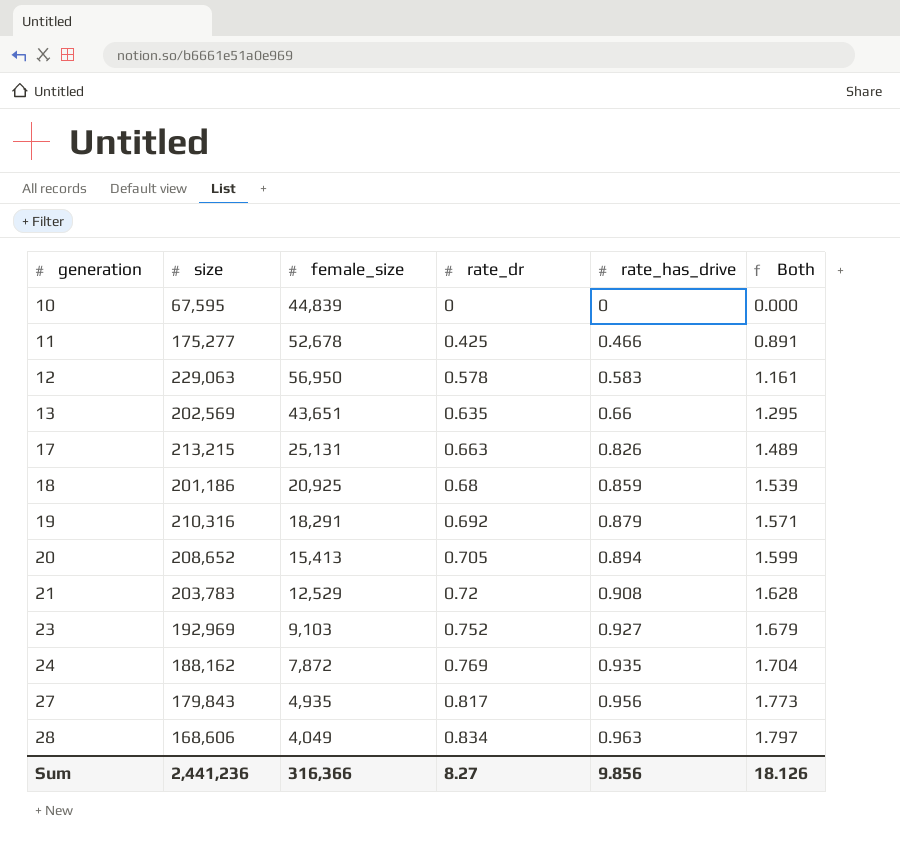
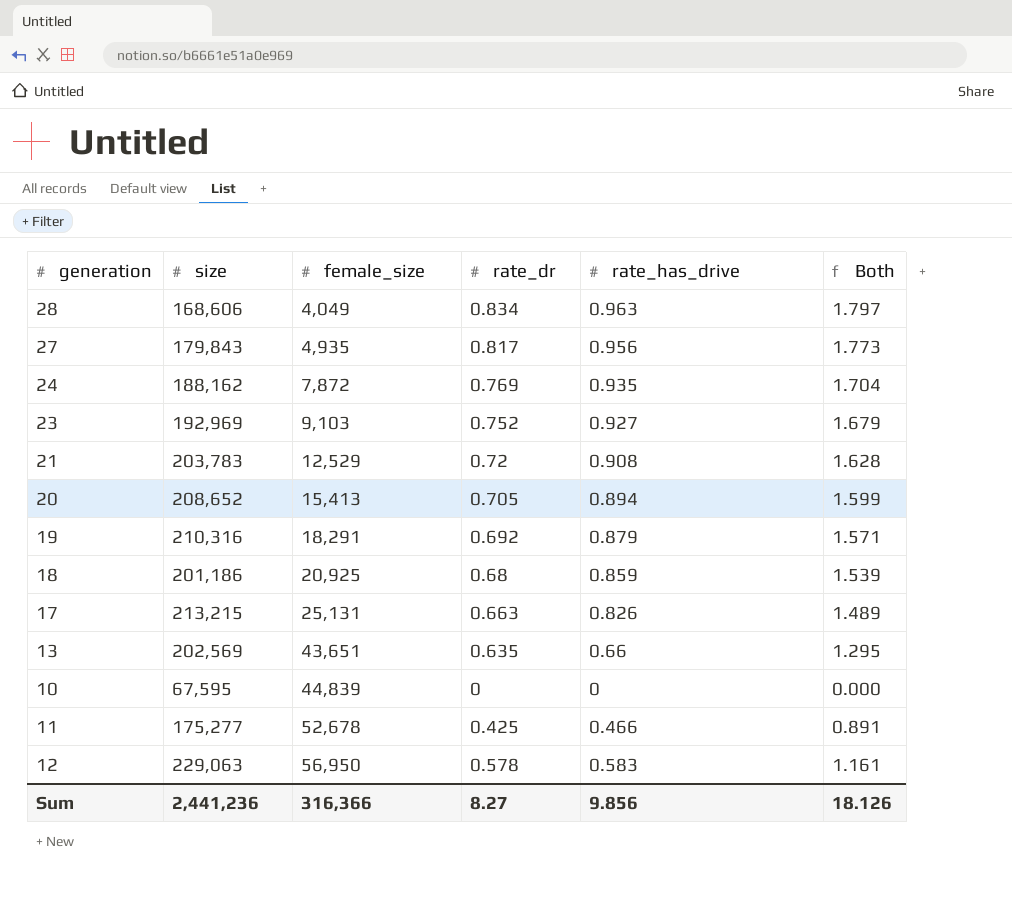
row order: generation ascending -> female_size ascending

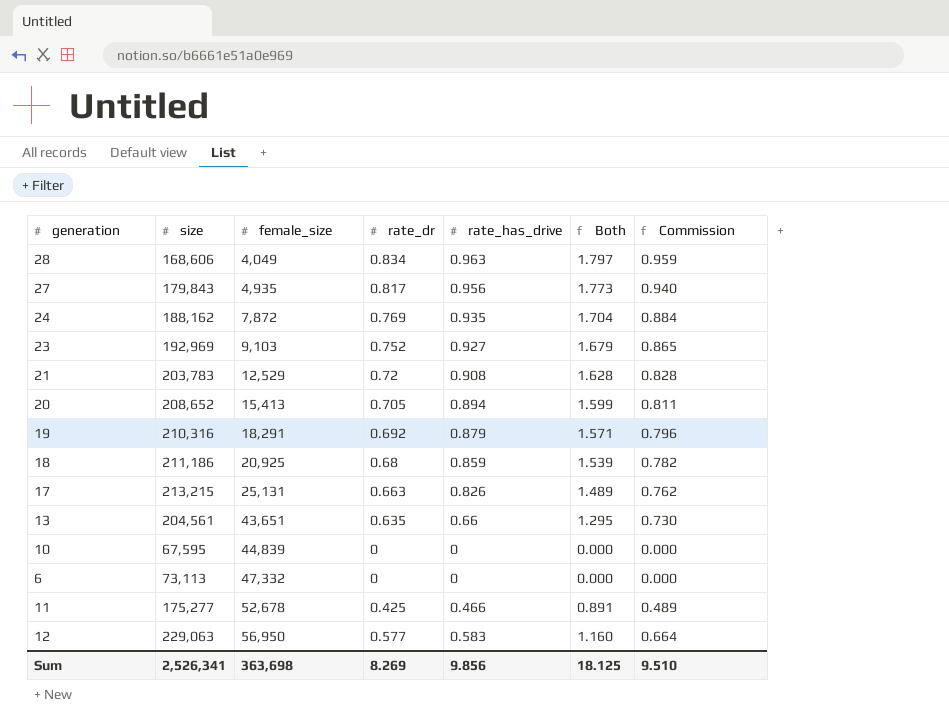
column Commission | formula: none -> [rate_dr] * 1.15
18 | size: 201,186 -> 211,186
13 | size: 202,569 -> 204,561
row 6: none -> 73,113 | 47,332 | 0 | 0 | 0.000 | 0.000
12 | rate_dr: 0.578 -> 0.577
12 | Both: 1.161 -> 1.160
Sum | size: 2,441,236 -> 2,526,341
Sum | female_size: 316,366 -> 363,698
Sum | rate_dr: 8.27 -> 8.269
Sum | Both: 18.126 -> 18.125

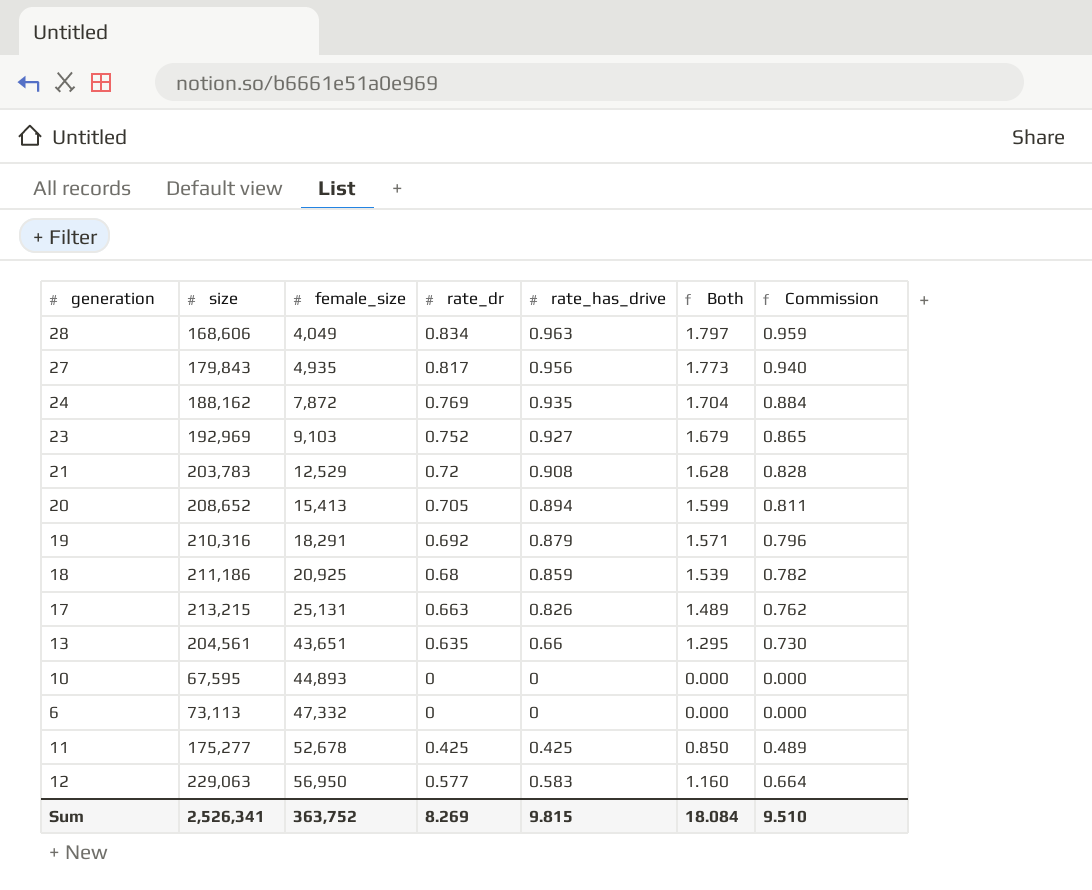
10 | female_size: 44,839 -> 44,893
11 | rate_has_drive: 0.466 -> 0.425
11 | Both: 0.891 -> 0.850
Sum | female_size: 363,698 -> 363,752
Sum | rate_has_drive: 9.856 -> 9.815
Sum | Both: 18.125 -> 18.084

